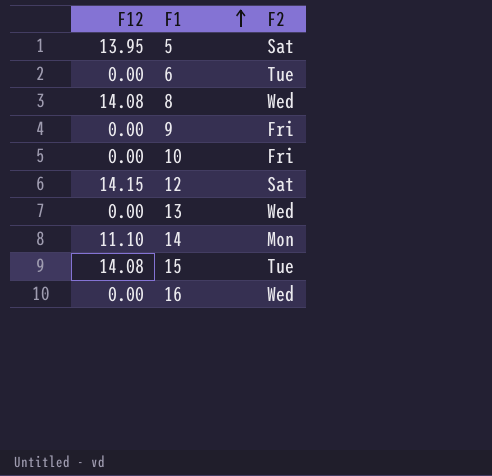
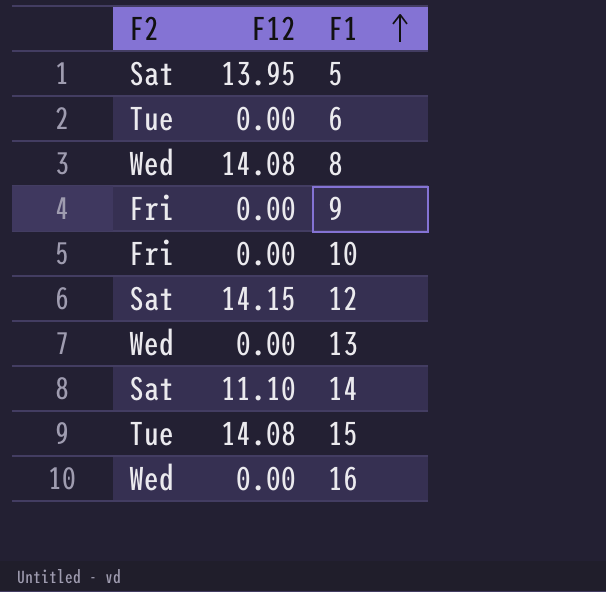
column F2 | position: 3 -> 1
14 | F2: Mon -> Sat

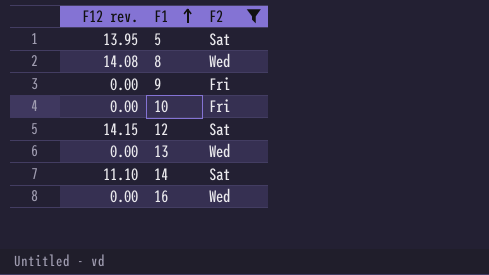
filter: none -> F2 != Tue
column name: F12 -> F12 rev.
column F2 | position: 1 -> 3

